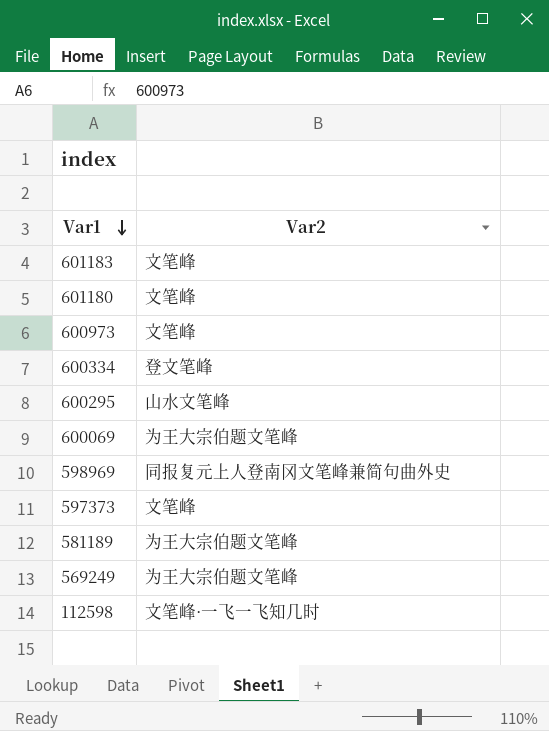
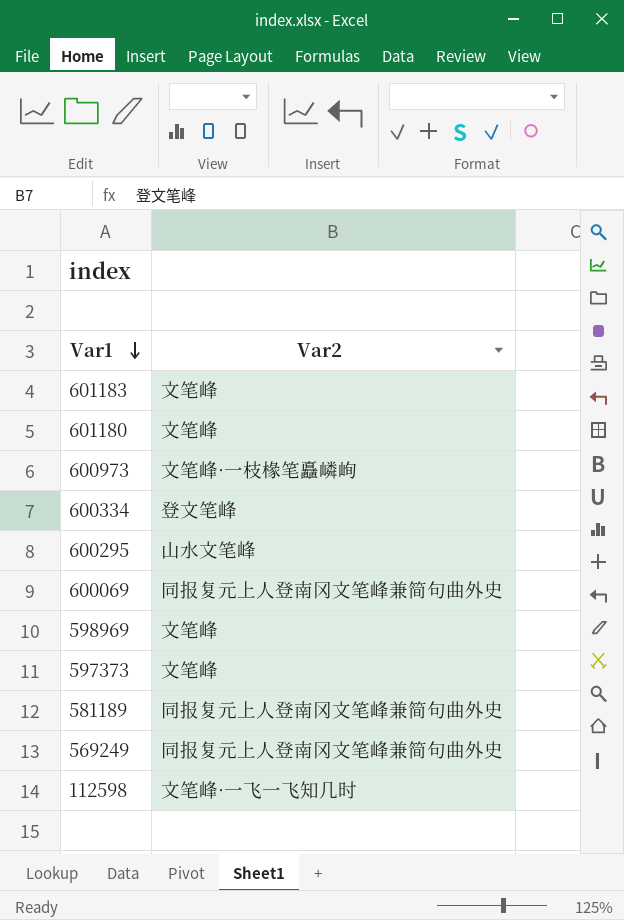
600973 | Var2: 文笔峰 -> 文笔峰·一枝椽笔矗嶙峋
600069 | Var2: 为王大宗伯题文笔峰 -> 同报复元上人登南冈文笔峰兼简句曲外史
598969 | Var2: 同报复元上人登南冈文笔峰兼简句曲外史 -> 文笔峰
581189 | Var2: 为王大宗伯题文笔峰 -> 同报复元上人登南冈文笔峰兼简句曲外史
569249 | Var2: 为王大宗伯题文笔峰 -> 同报复元上人登南冈文笔峰兼简句曲外史

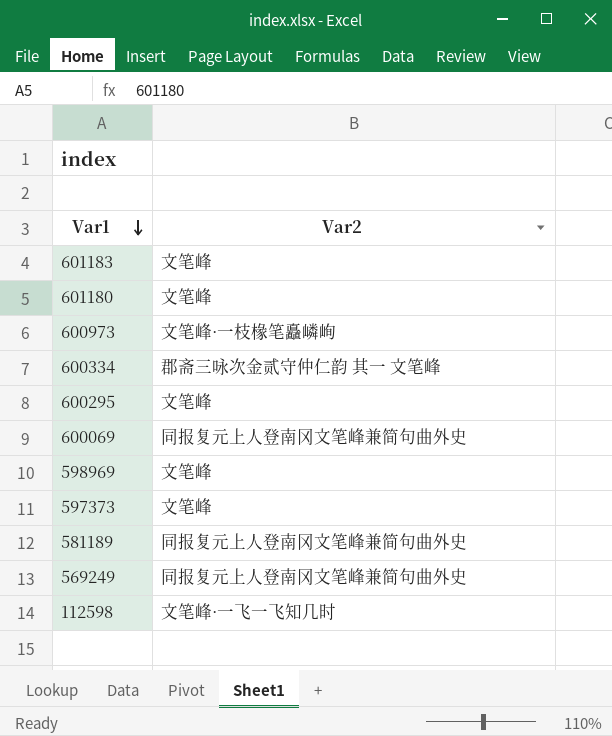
600334 | Var2: 登文笔峰 -> 郡斋三咏次金贰守仲仁韵 其一 文笔峰
600295 | Var2: 山水文笔峰 -> 文笔峰

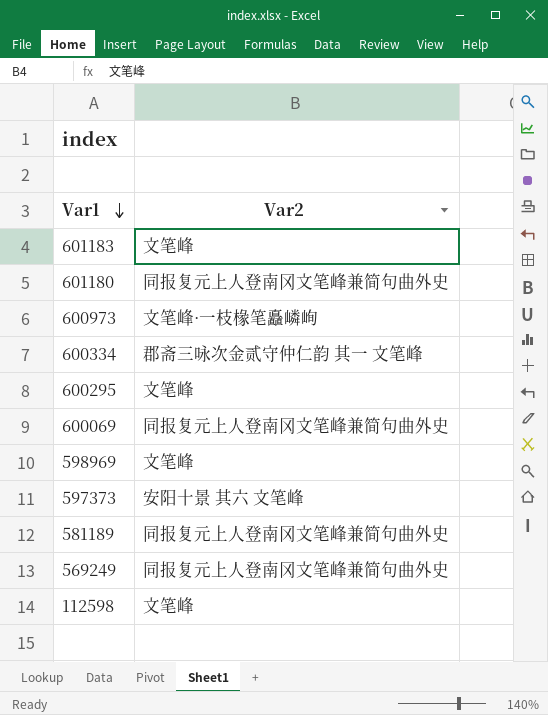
601180 | Var2: 文笔峰 -> 同报复元上人登南冈文笔峰兼简句曲外史
597373 | Var2: 文笔峰 -> 安阳十景 其六 文笔峰
112598 | Var2: 文笔峰·一飞一飞知几时 -> 文笔峰

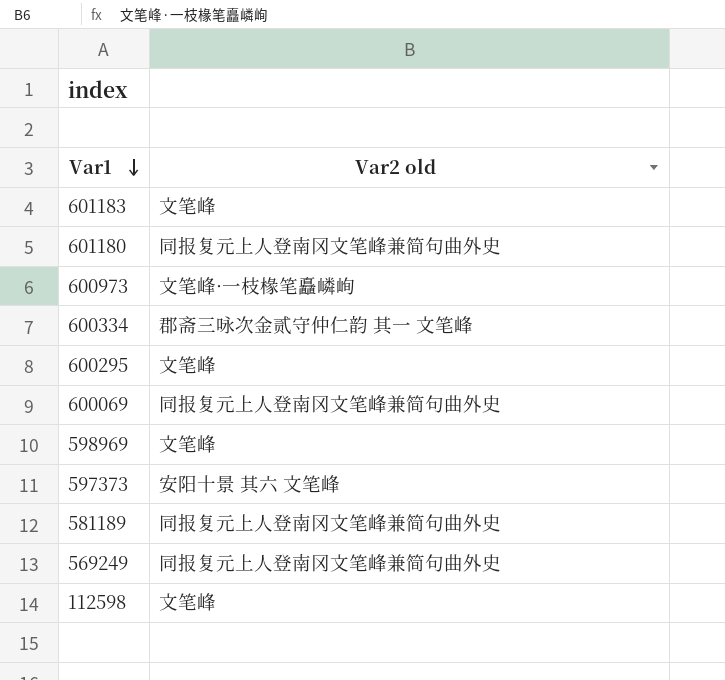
column name: Var2 -> Var2 old

